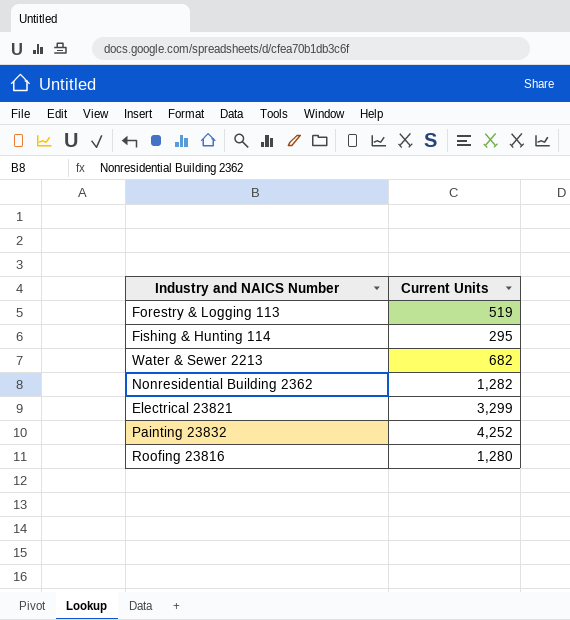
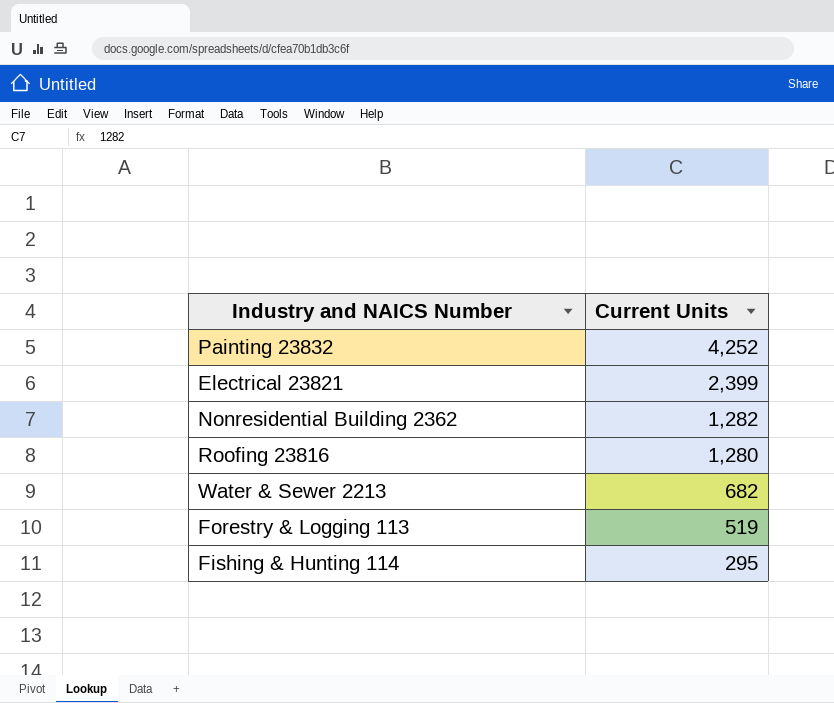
row order: none -> Current Units descending
Electrical 23821 | Current Units: 3,299 -> 2,399

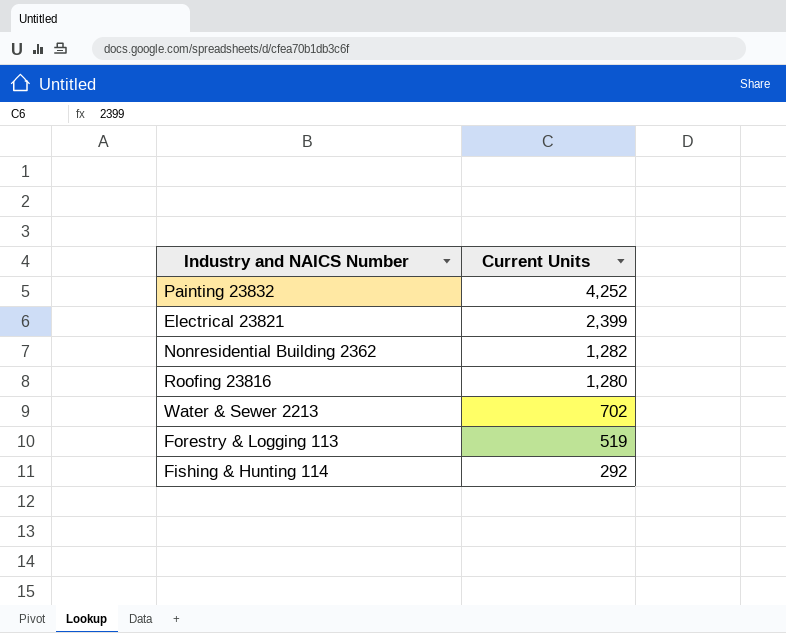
Water & Sewer 2213 | Current Units: 682 -> 702
Fishing & Hunting 114 | Current Units: 295 -> 292

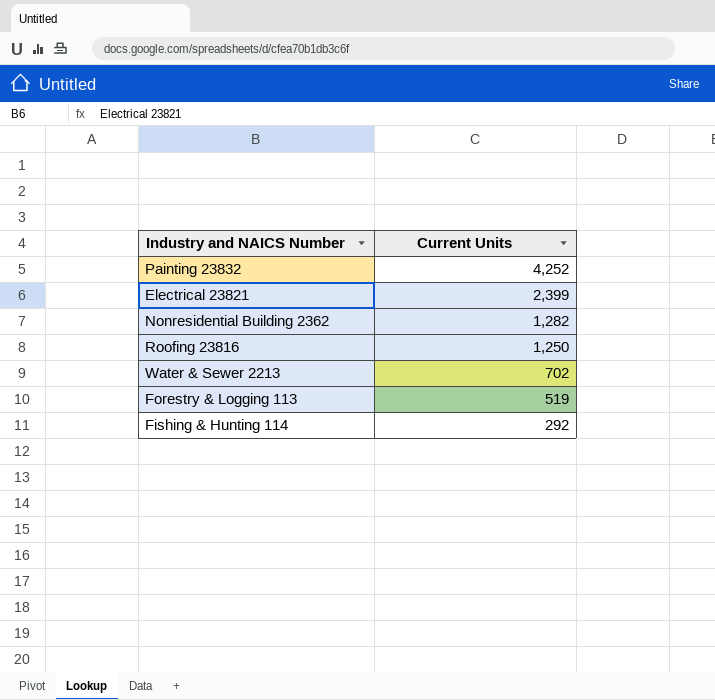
Roofing 23816 | Current Units: 1,280 -> 1,250

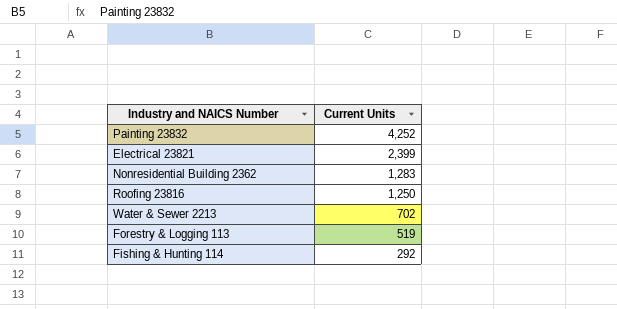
Nonresidential Building 2362 | Current Units: 1,282 -> 1,283

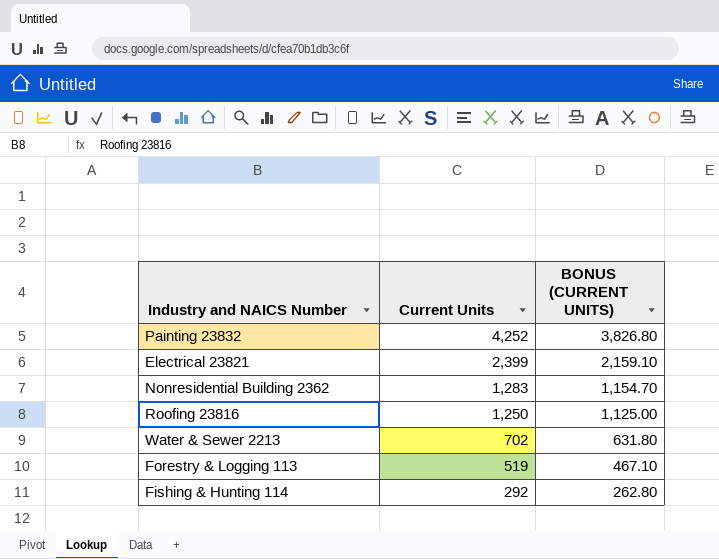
column BONUS (CURRENT UNITS) | formula: none -> [Current Units] * 0.9

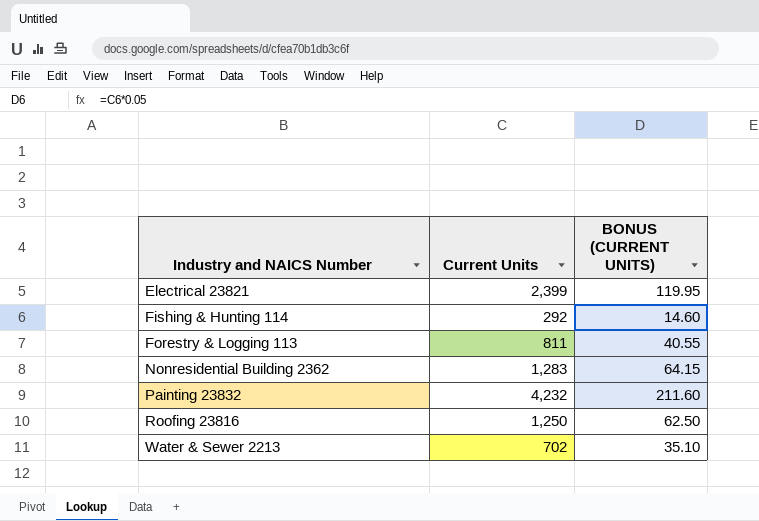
row order: Current Units descending -> Industry and NAICS Number ascending
column BONUS (CURRENT UNITS) | formula: [Current Units] * 0.9 -> [Current Units] * 0.05
Forestry & Logging 113 | Current Units: 519 -> 811
Painting 23832 | Current Units: 4,252 -> 4,232

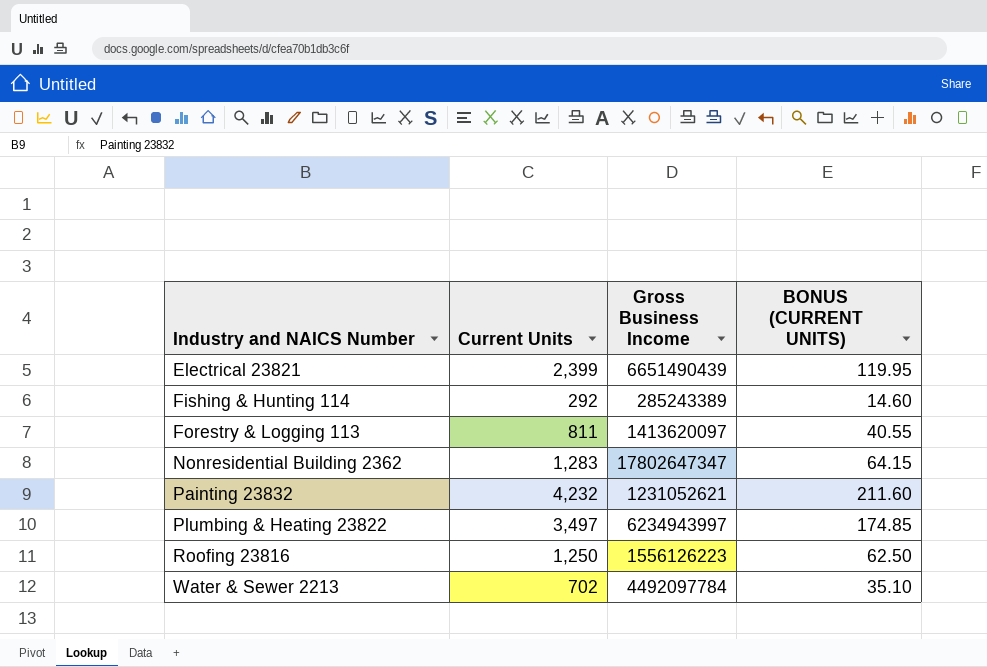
column Gross Business Income | position: none -> 3
row Plumbing & Heating 23822: none -> 3,497 | 6234943997 | 174.85

